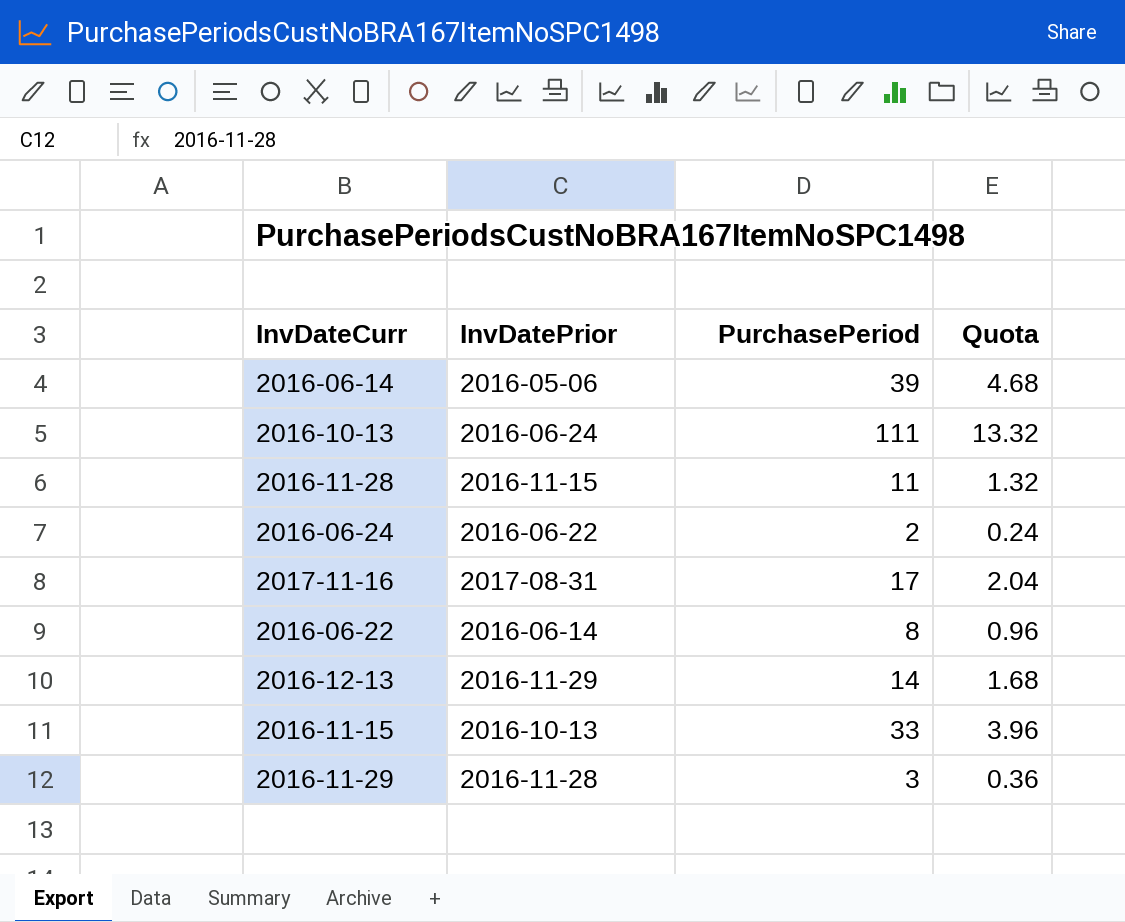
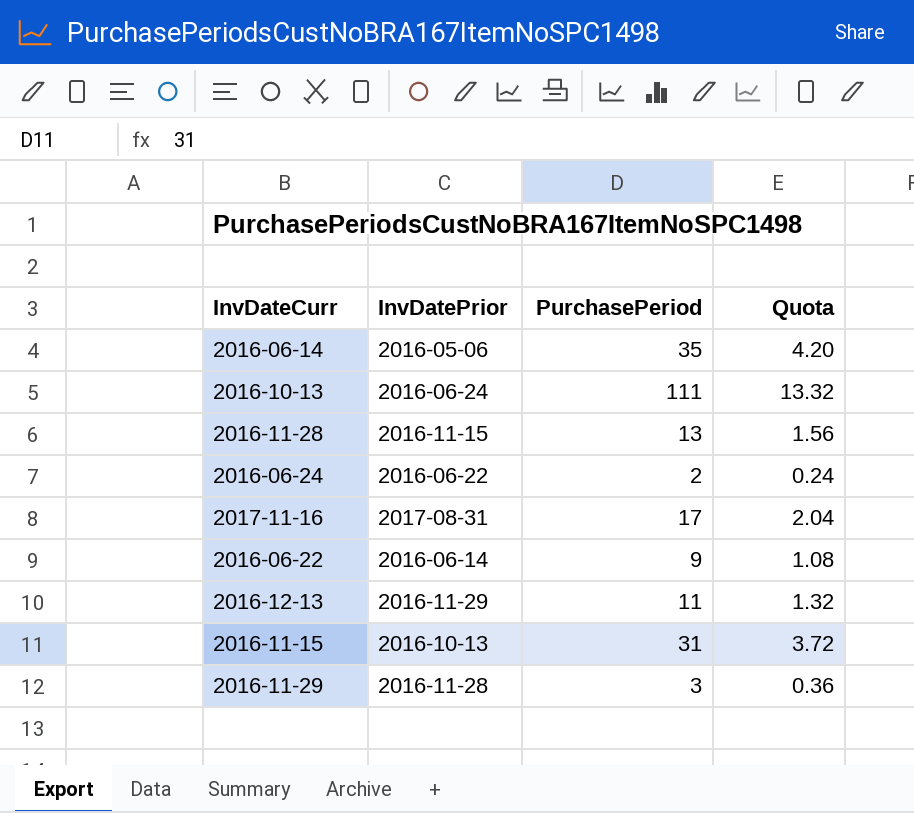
2016-06-14 | PurchasePeriod: 39 -> 35
2016-06-14 | Quota: 4.68 -> 4.20
2016-11-28 | PurchasePeriod: 11 -> 13
2016-11-28 | Quota: 1.32 -> 1.56
2016-06-22 | PurchasePeriod: 8 -> 9
2016-06-22 | Quota: 0.96 -> 1.08
2016-12-13 | PurchasePeriod: 14 -> 11
2016-12-13 | Quota: 1.68 -> 1.32
2016-11-15 | PurchasePeriod: 33 -> 31
2016-11-15 | Quota: 3.96 -> 3.72

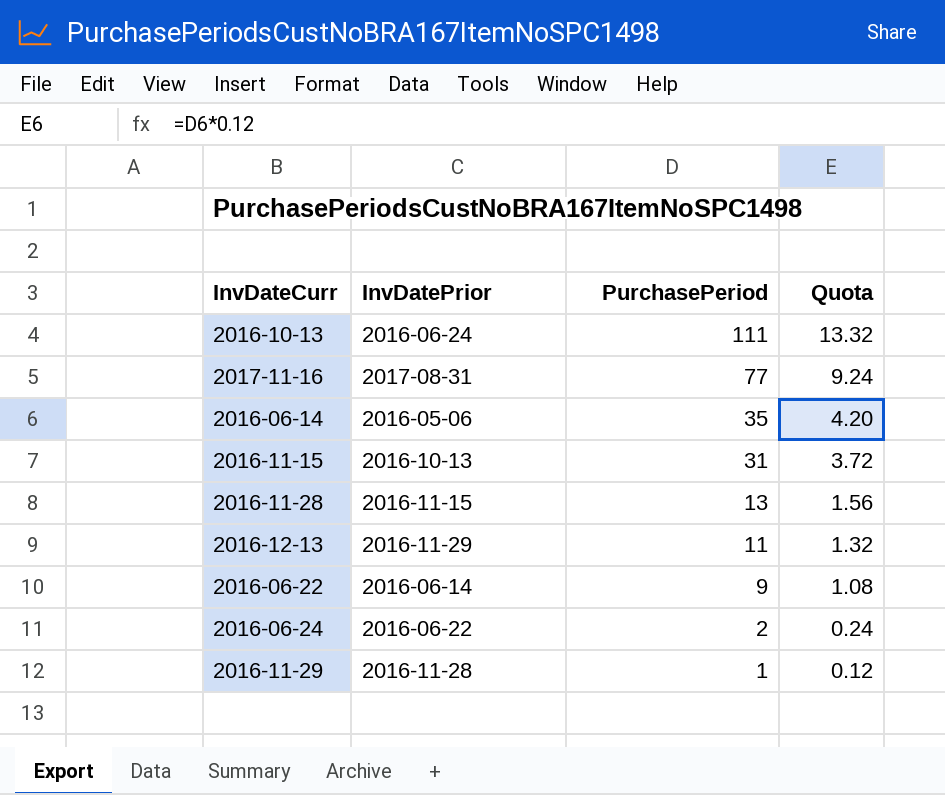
row order: none -> PurchasePeriod descending
2017-11-16 | PurchasePeriod: 17 -> 77
2017-11-16 | Quota: 2.04 -> 9.24
2016-11-29 | PurchasePeriod: 3 -> 1
2016-11-29 | Quota: 0.36 -> 0.12

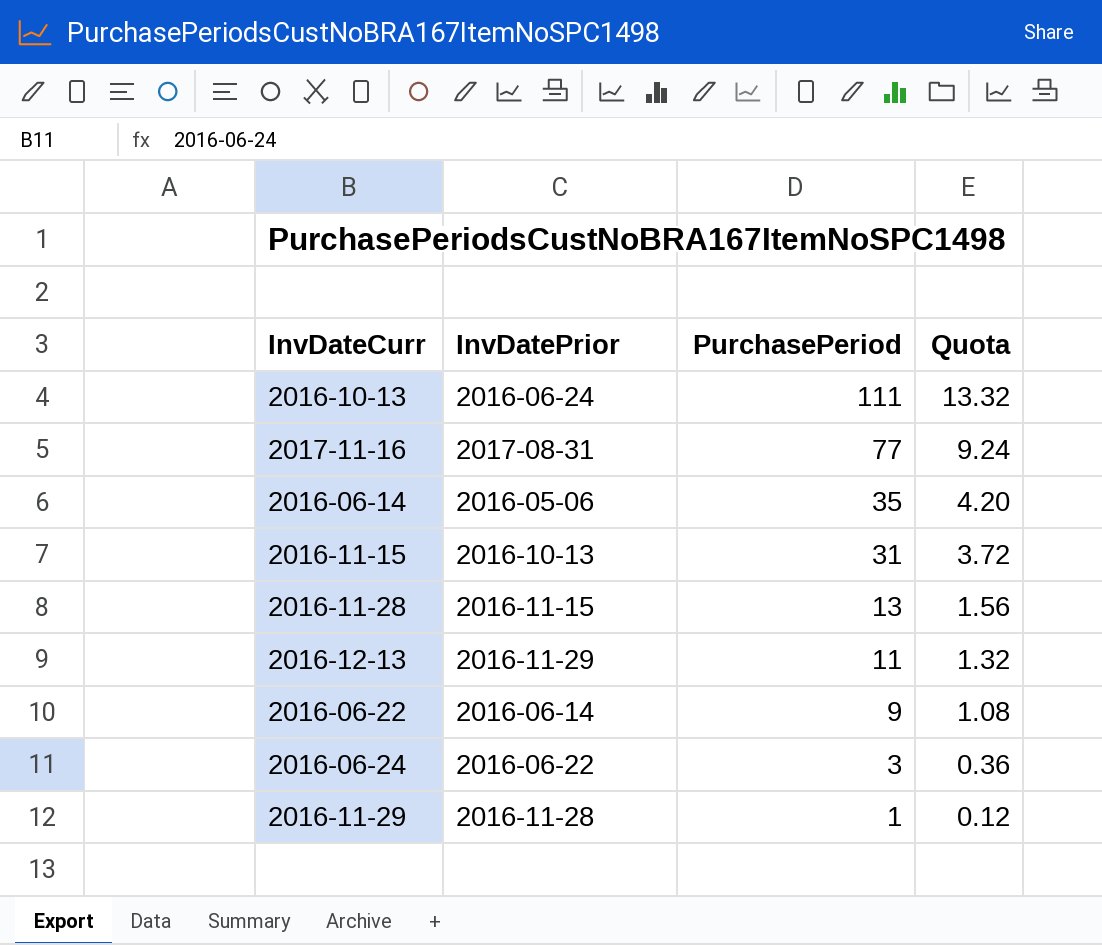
2016-06-24 | PurchasePeriod: 2 -> 3
2016-06-24 | Quota: 0.24 -> 0.36

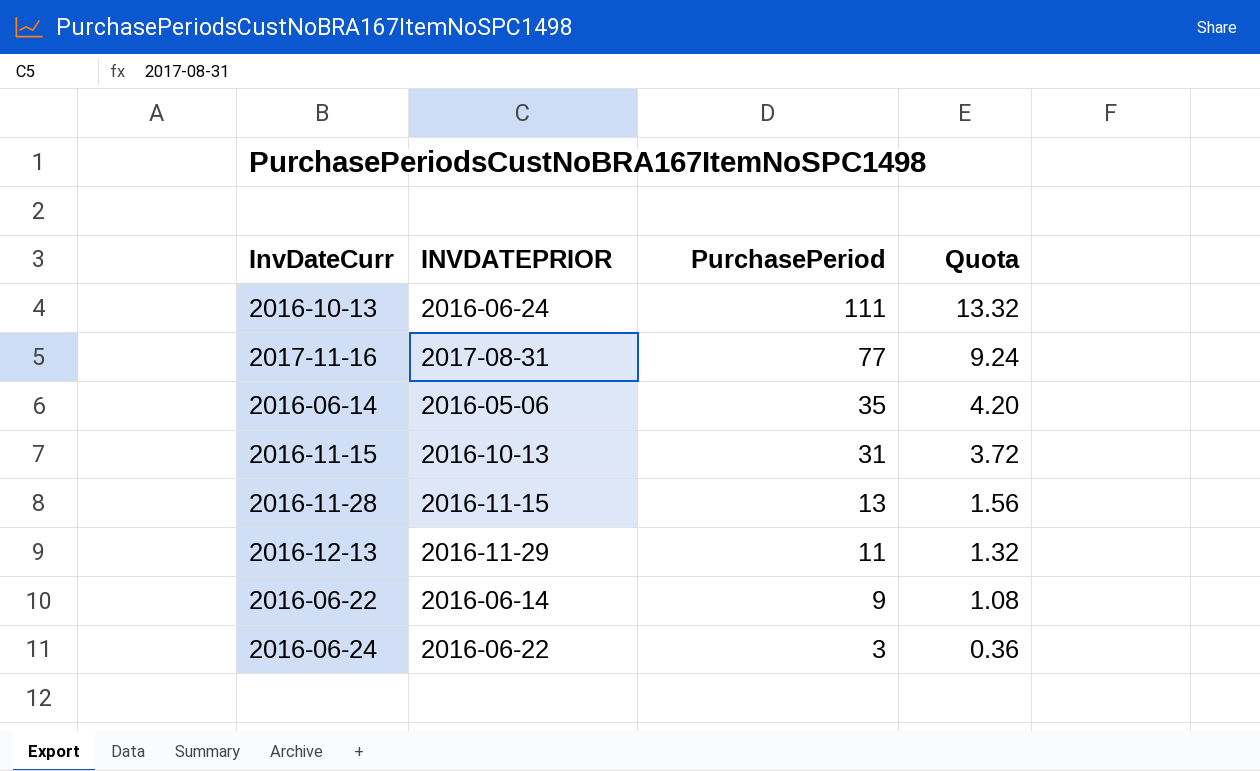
column name: InvDatePrior -> INVDATEPRIOR
row 2016-11-29: 2016-11-28 | 1 | 0.12 -> none

